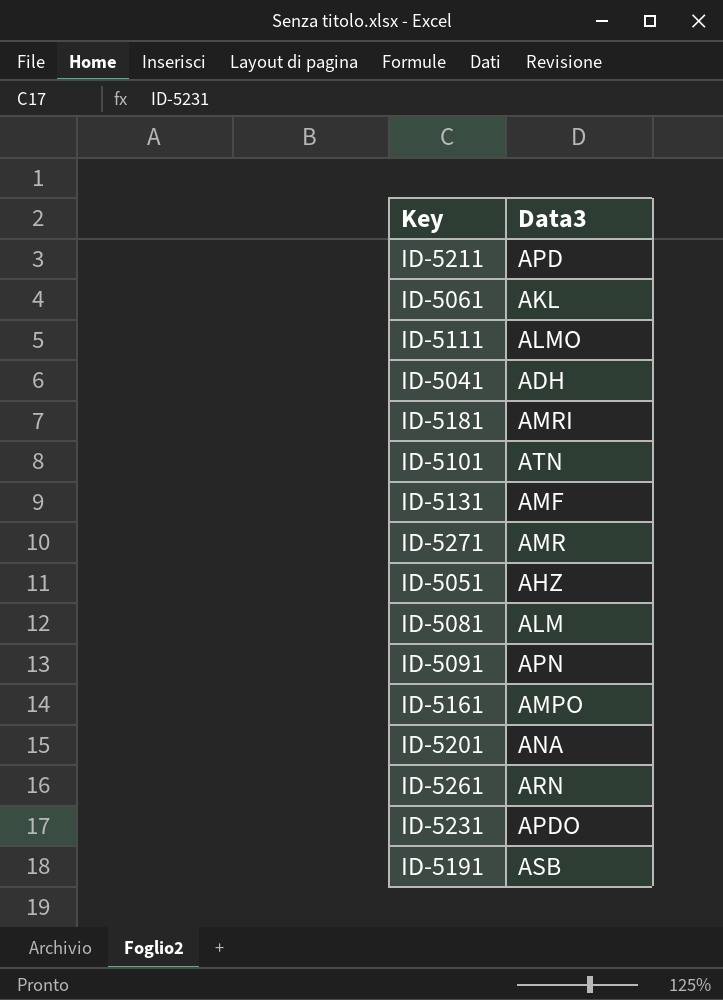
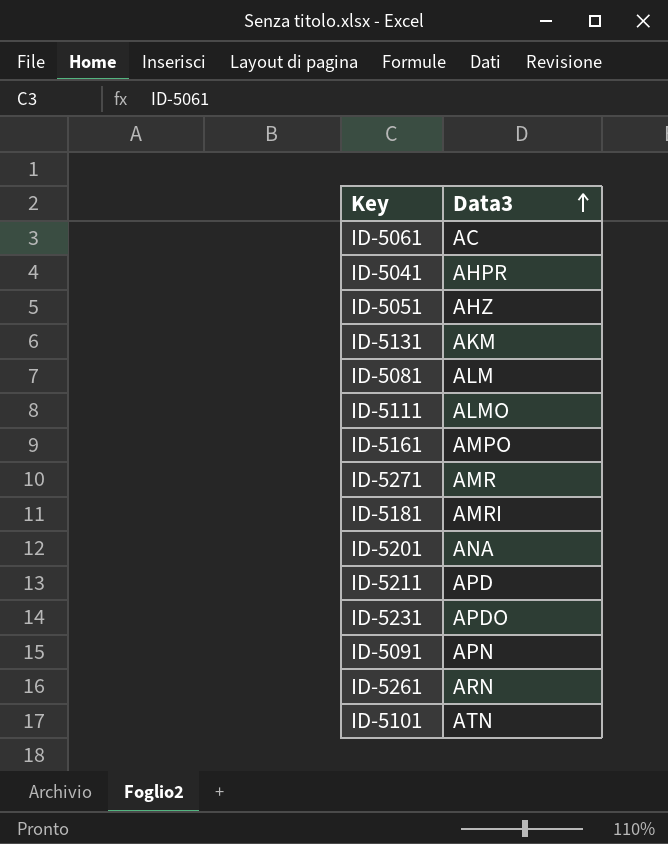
row order: none -> Data3 ascending
row ID-5191: ASB -> none
ID-5061 | Data3: AKL -> AC
ID-5041 | Data3: ADH -> AHPR
ID-5131 | Data3: AMF -> AKM

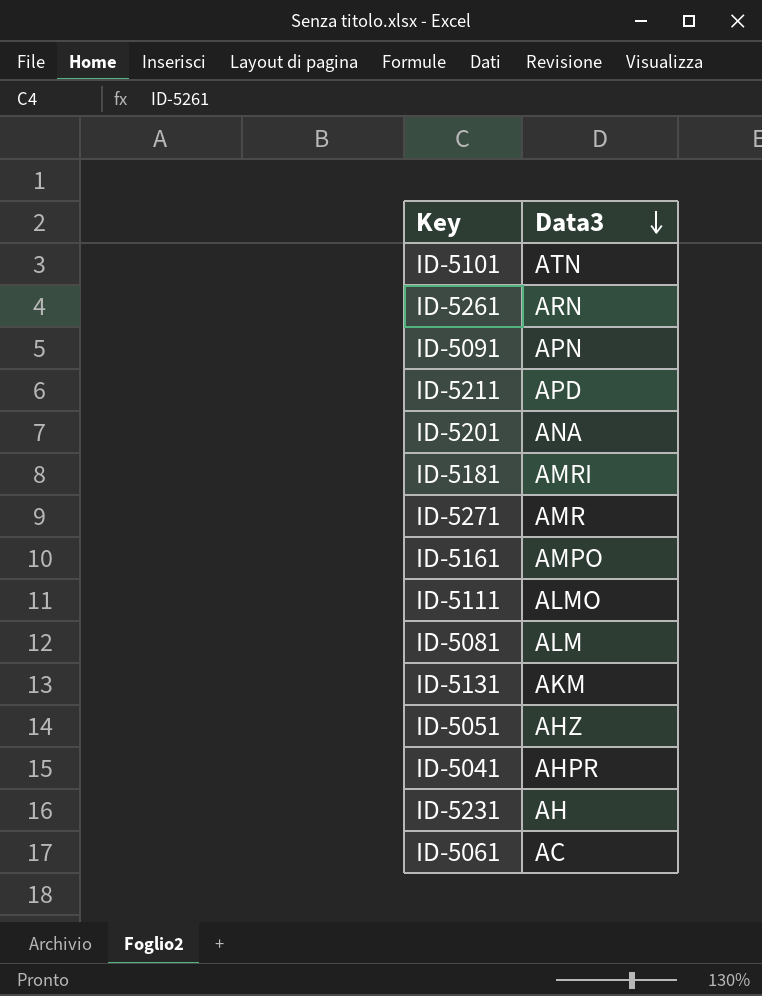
row order: Data3 ascending -> Data3 descending
ID-5231 | Data3: APDO -> AH

